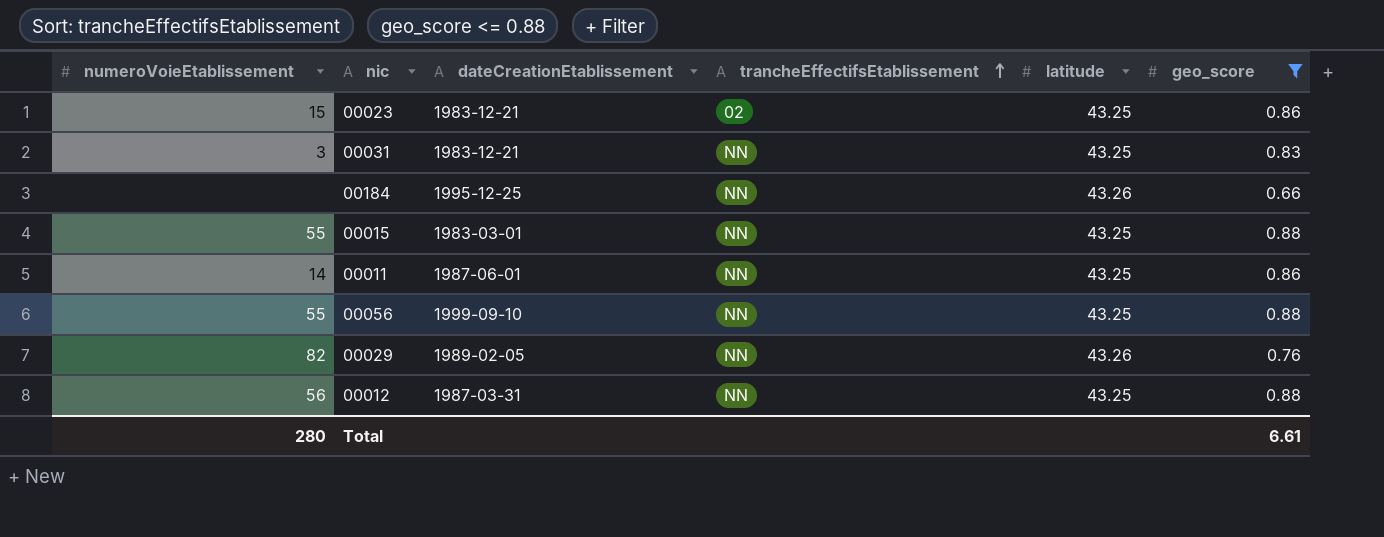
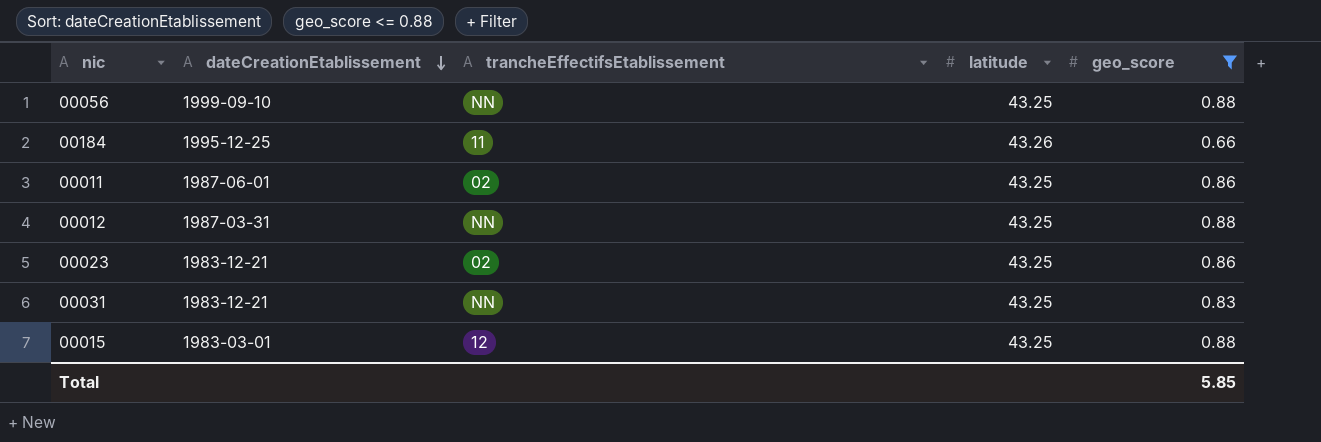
row order: trancheEffectifsEtablissement ascending -> dateCreationEtablissement descending
column numeroVoieEtablissement | position: 1 -> none
row 00029: 82 | 1989-02-05 | NN | 43.26 | 0.76 -> none
00184 | trancheEffectifsEtablissement: NN -> 11
00011 | trancheEffectifsEtablissement: NN -> 02
00015 | trancheEffectifsEtablissement: NN -> 12
Total | geo_score: 6.61 -> 5.85

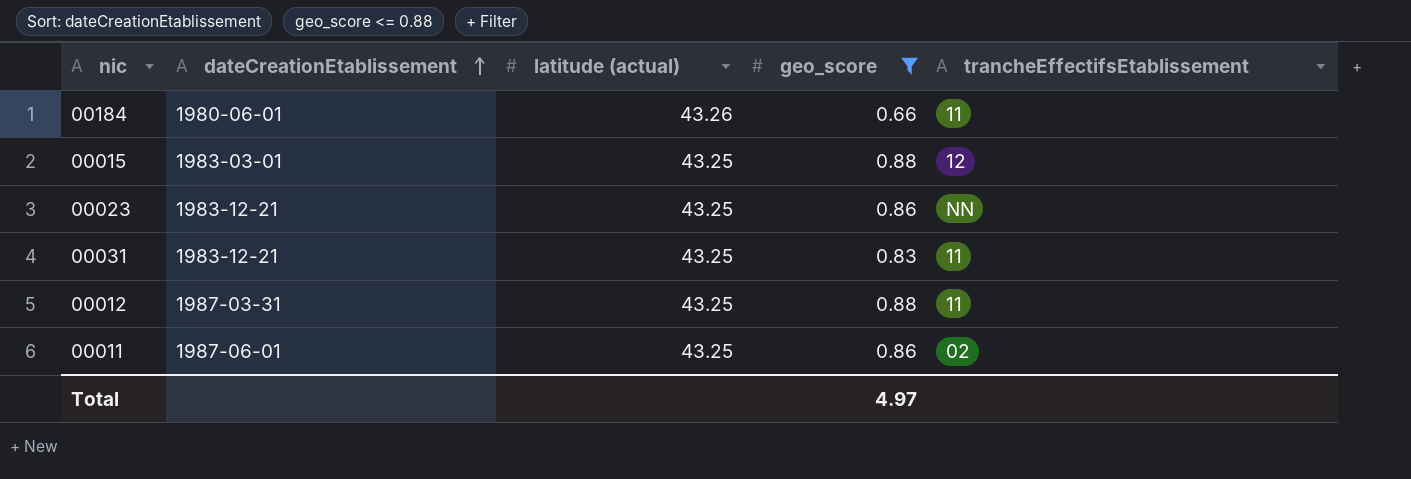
row order: dateCreationEtablissement descending -> dateCreationEtablissement ascending
column name: latitude -> latitude (actual)
column trancheEffectifsEtablissement | position: 3 -> 5
row 00056: 1999-09-10 | NN | 43.25 | 0.88 -> none
00184 | dateCreationEtablissement: 1995-12-25 -> 1980-06-01
00023 | trancheEffectifsEtablissement: 02 -> NN
00031 | trancheEffectifsEtablissement: NN -> 11
00012 | trancheEffectifsEtablissement: NN -> 11
Total | geo_score: 5.85 -> 4.97

